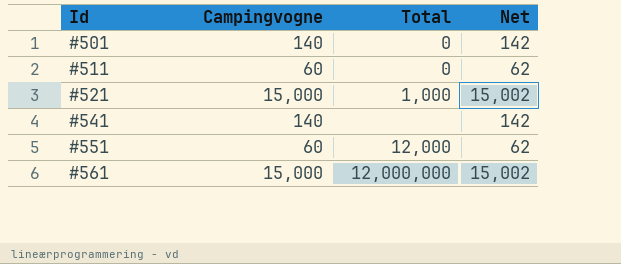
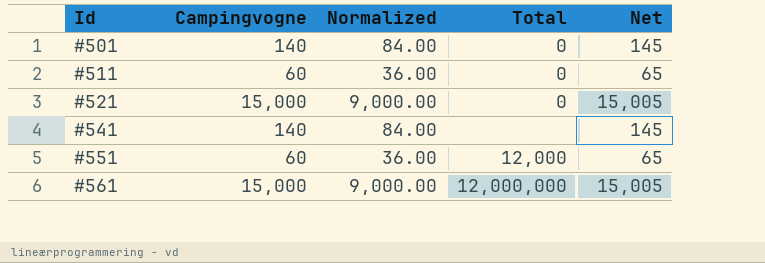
column Normalized | formula: none -> [Campingvogne] * 0.6
column Net | formula: [Campingvogne] + 2 -> [Campingvogne] + 5
#521 | Total: 1,000 -> 0

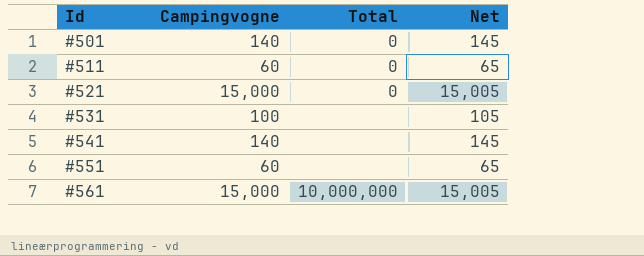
column Normalized | formula: [Campingvogne] * 0.6 -> none
row #531: none -> 100 | none | 105
#551 | Total: 12,000 -> none
#561 | Total: 12,000,000 -> 10,000,000

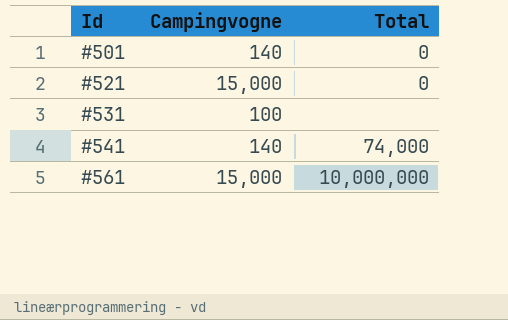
column Net | formula: [Campingvogne] + 5 -> none
row #511: 60 | 0 | 65 -> none
row #551: 60 | none | 65 -> none
#541 | Total: none -> 74,000

